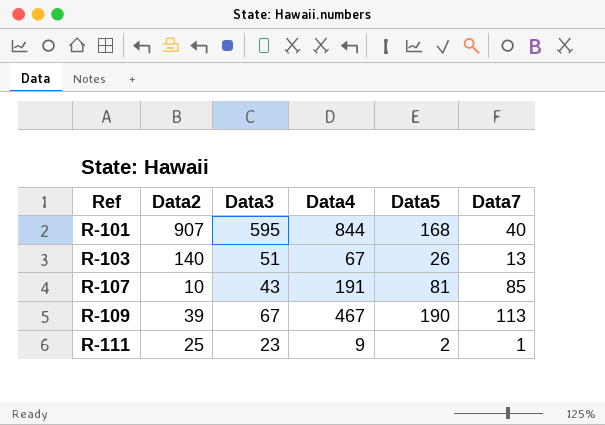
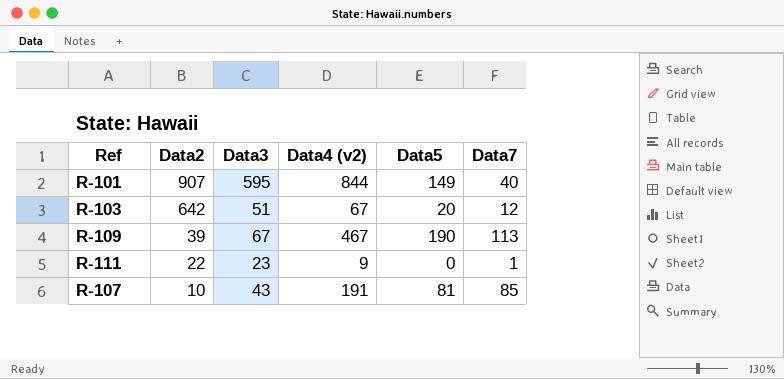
row order: Ref ascending -> Data2 descending
column name: Data4 -> Data4 (v2)
R-101 | Data5: 168 -> 149
R-103 | Data2: 140 -> 642
R-103 | Data5: 26 -> 20
R-103 | Data7: 13 -> 12
R-111 | Data2: 25 -> 22
R-111 | Data5: 2 -> 0

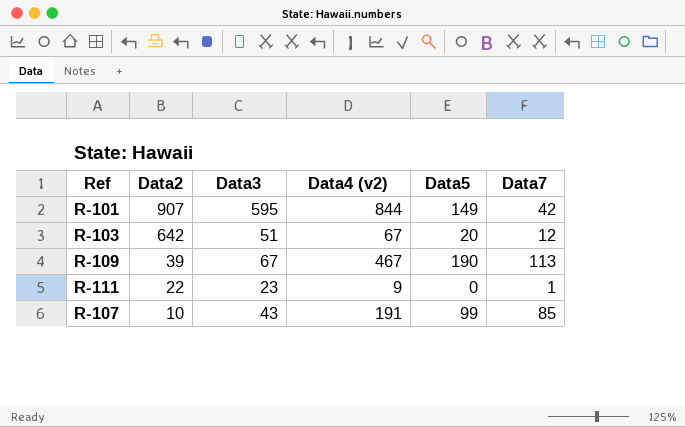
R-101 | Data7: 40 -> 42
R-107 | Data5: 81 -> 99

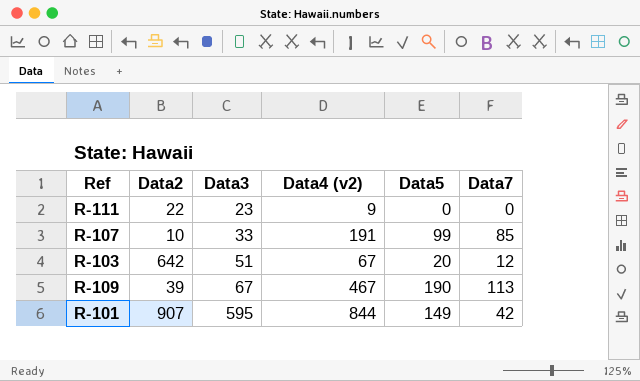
row order: Data2 descending -> Data3 ascending
R-111 | Data7: 1 -> 0
R-107 | Data3: 43 -> 33

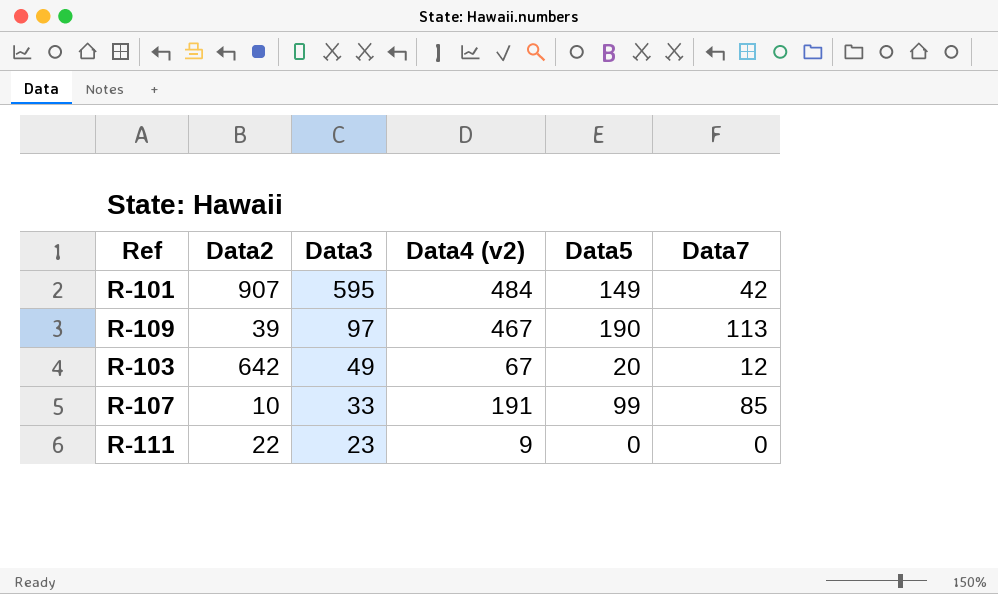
row order: Data3 ascending -> Data3 descending
R-101 | Data4 (v2): 844 -> 484
R-109 | Data3: 67 -> 97
R-103 | Data3: 51 -> 49

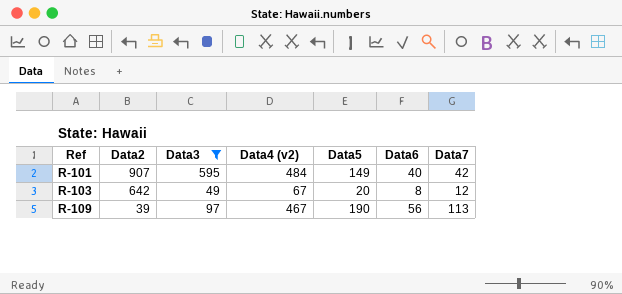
filter: none -> Data3 >= 49
row order: Data3 descending -> Ref ascending
column Data6 | position: none -> 6

